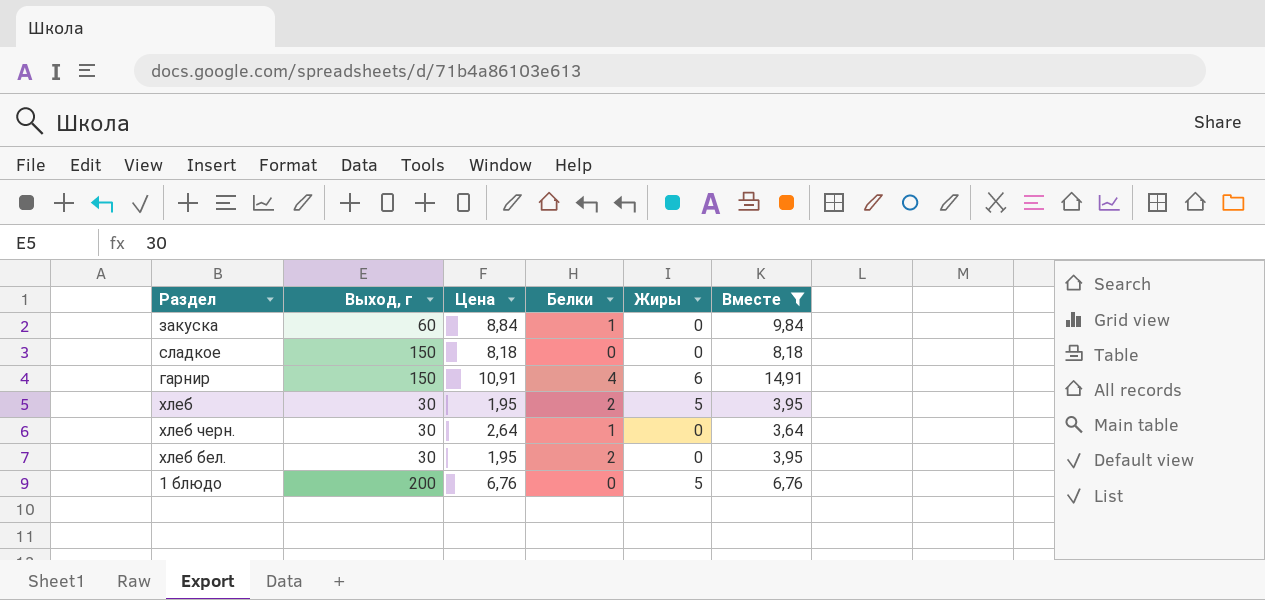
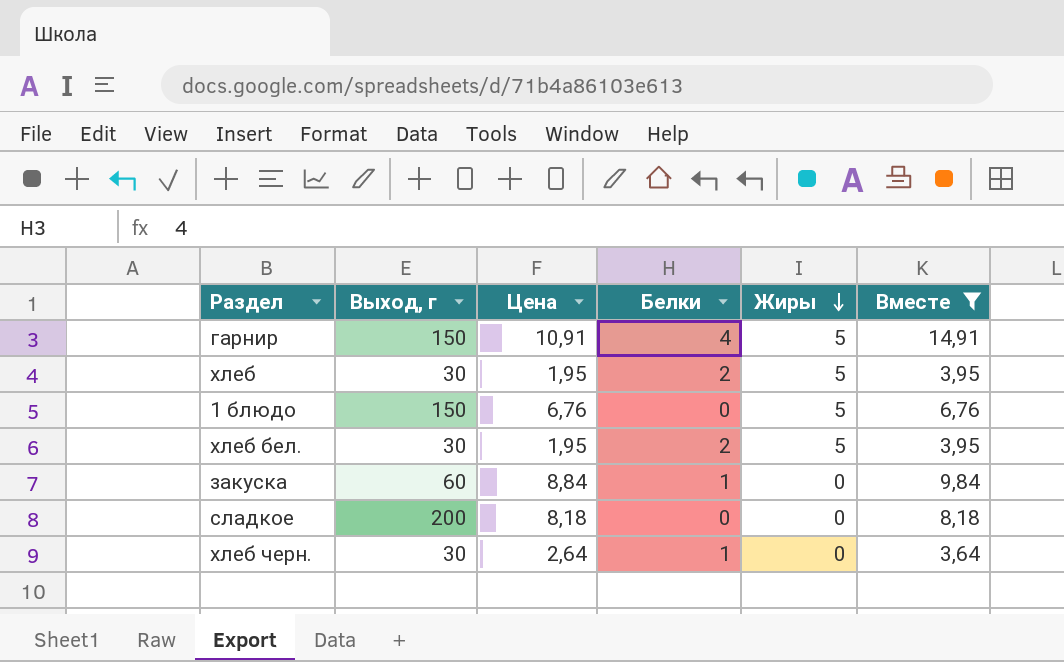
row order: none -> Жиры descending
гарнир | Жиры: 6 -> 5
1 блюдо | Выход, г: 200 -> 150
хлеб бел. | Жиры: 0 -> 5
сладкое | Выход, г: 150 -> 200

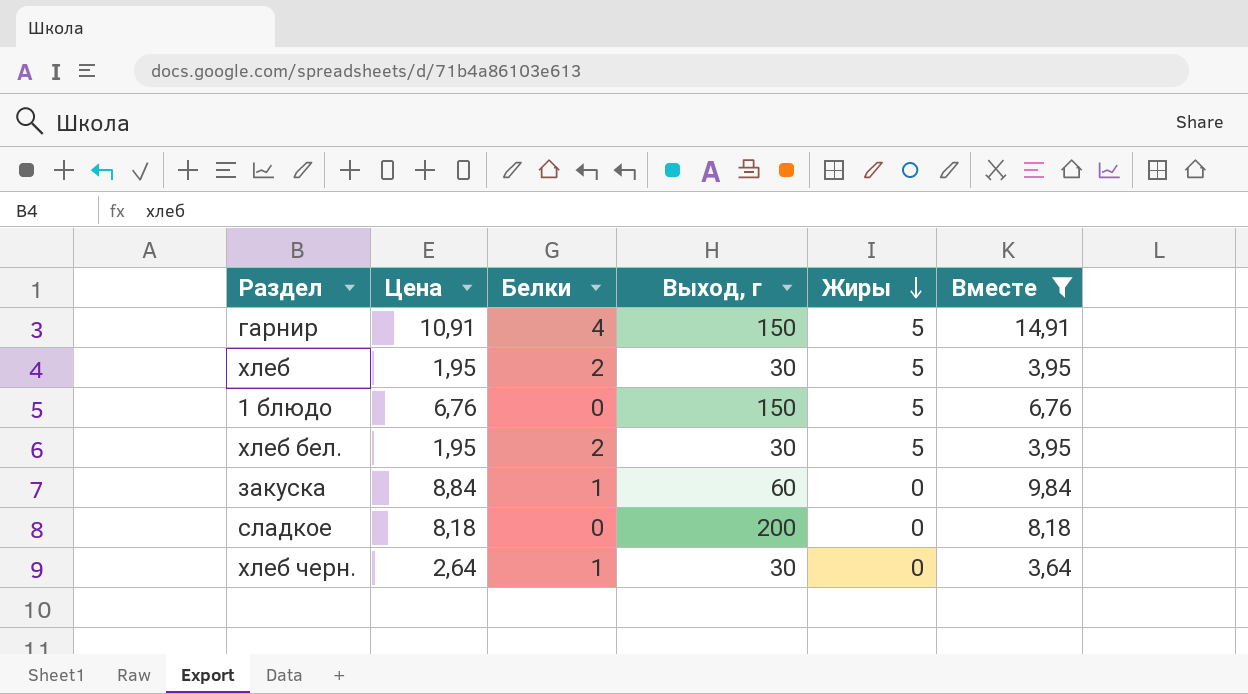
column Выход, г | position: 2 -> 4

